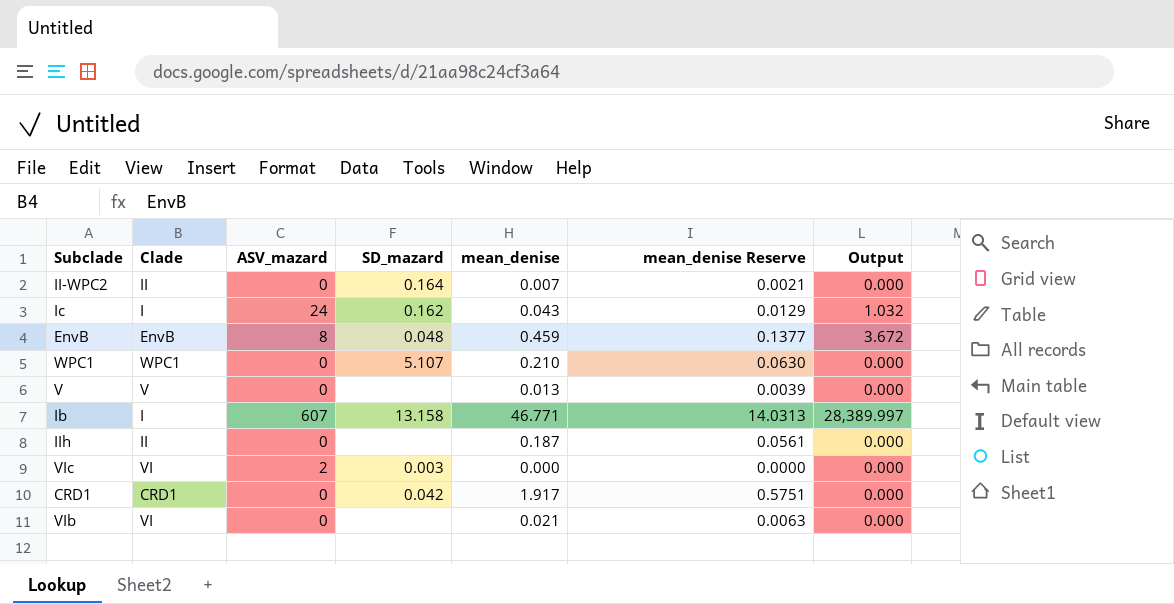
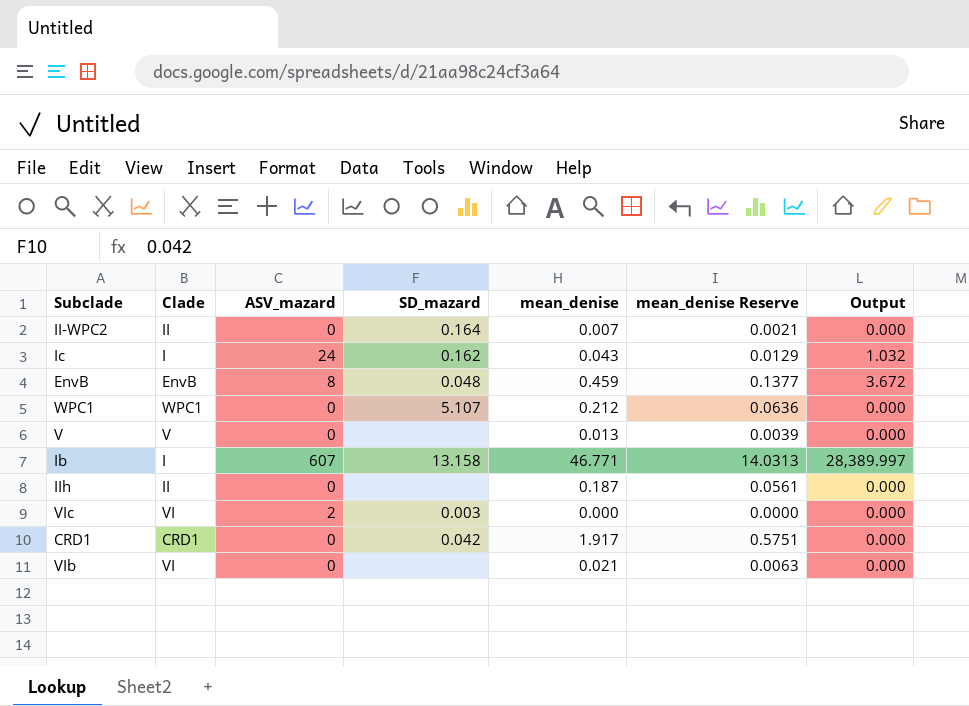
WPC1 | mean_denise: 0.210 -> 0.212
WPC1 | mean_denise Reserve: 0.0630 -> 0.0636

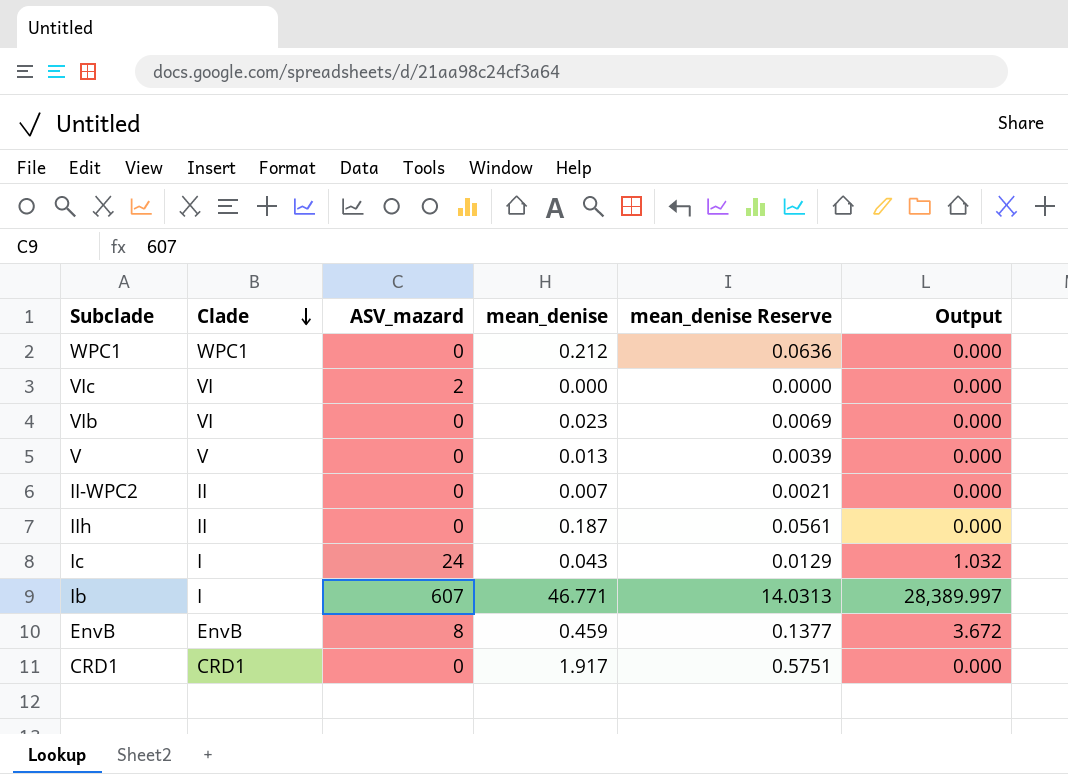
row order: none -> Clade descending
column SD_mazard | position: 4 -> none
VIb | mean_denise: 0.021 -> 0.023
VIb | mean_denise Reserve: 0.0063 -> 0.0069

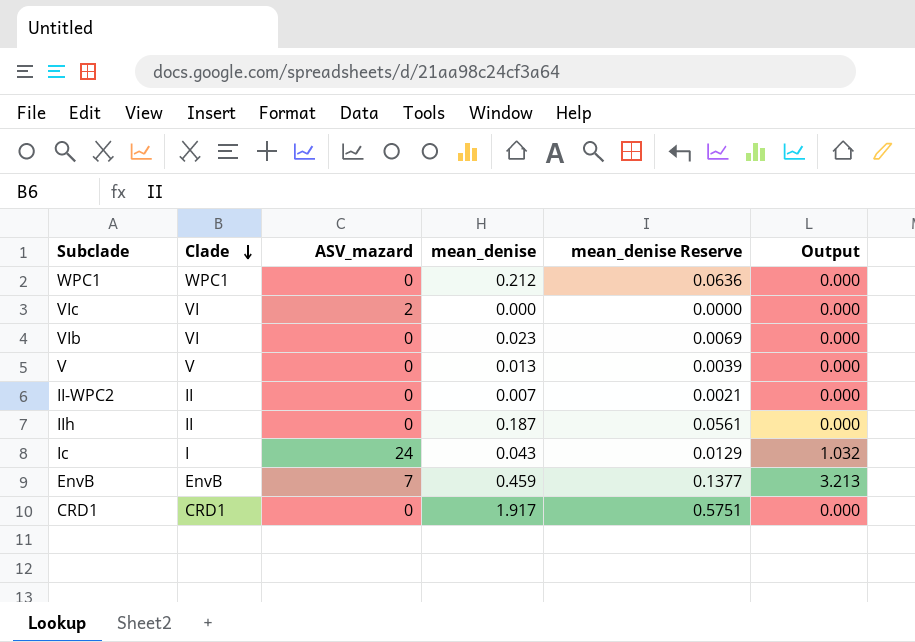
row Ib: I | 607 | 46.771 | 14.0313 | 28,389.997 -> none
EnvB | ASV_mazard: 8 -> 7
EnvB | Output: 3.672 -> 3.213

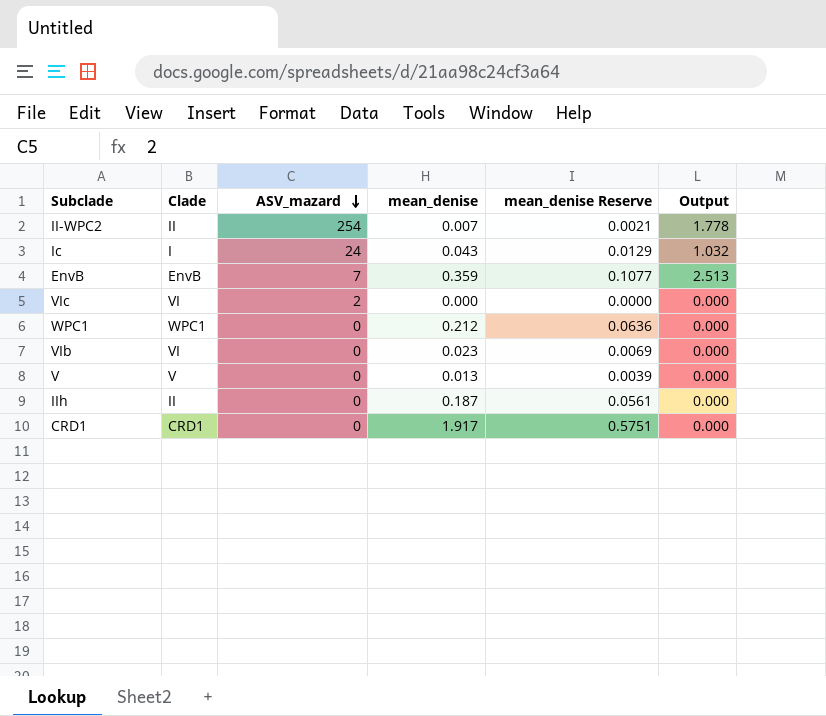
row order: Clade descending -> ASV_mazard descending
II-WPC2 | ASV_mazard: 0 -> 254
II-WPC2 | Output: 0.000 -> 1.778
EnvB | mean_denise: 0.459 -> 0.359
EnvB | mean_denise Reserve: 0.1377 -> 0.1077
EnvB | Output: 3.213 -> 2.513

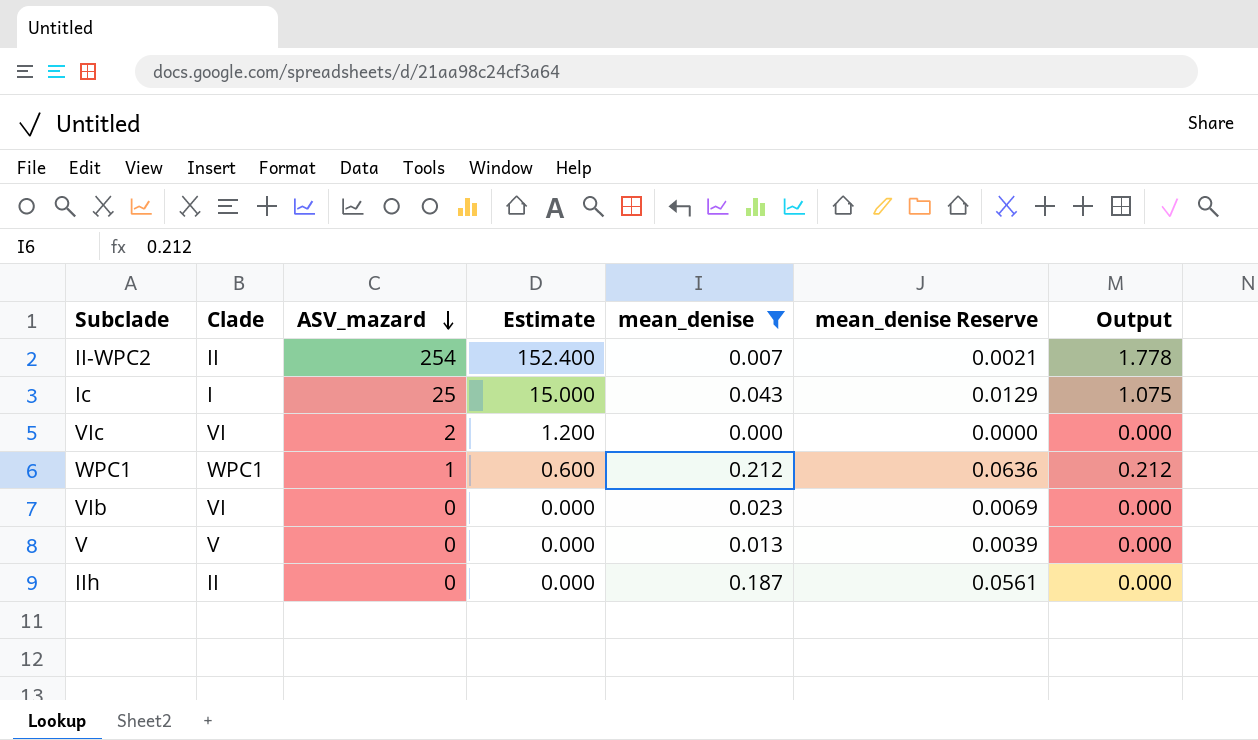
filter: none -> mean_denise <= 0.212
column Estimate | formula: none -> [ASV_mazard] * 0.6
Ic | ASV_mazard: 24 -> 25
Ic | Output: 1.032 -> 1.075
WPC1 | ASV_mazard: 0 -> 1
WPC1 | Output: 0.000 -> 0.212

